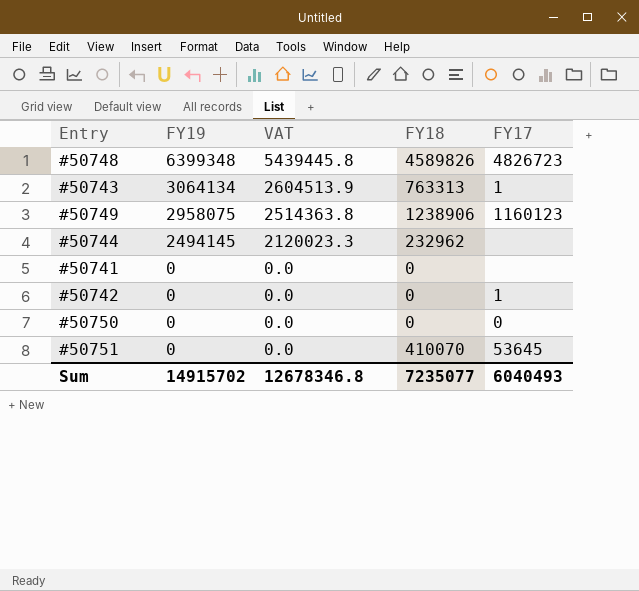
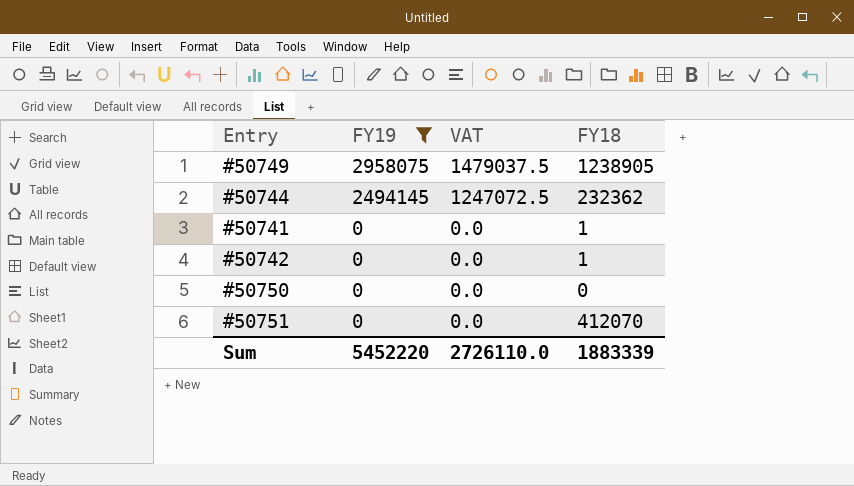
filter: none -> FY19 <= 2958075
column FY17 | position: 5 -> none
column VAT | formula: [FY19] * 0.85 -> [FY19] * 0.5
#50749 | FY18: 1238906 -> 1238905
#50744 | FY18: 232962 -> 232362
#50741 | FY18: 0 -> 1
#50742 | FY18: 0 -> 1
#50751 | FY18: 410070 -> 412070
Sum | FY19: 14915702 -> 5452220
Sum | VAT: 12678346.8 -> 2726110.0
Sum | FY18: 7235077 -> 1883339

